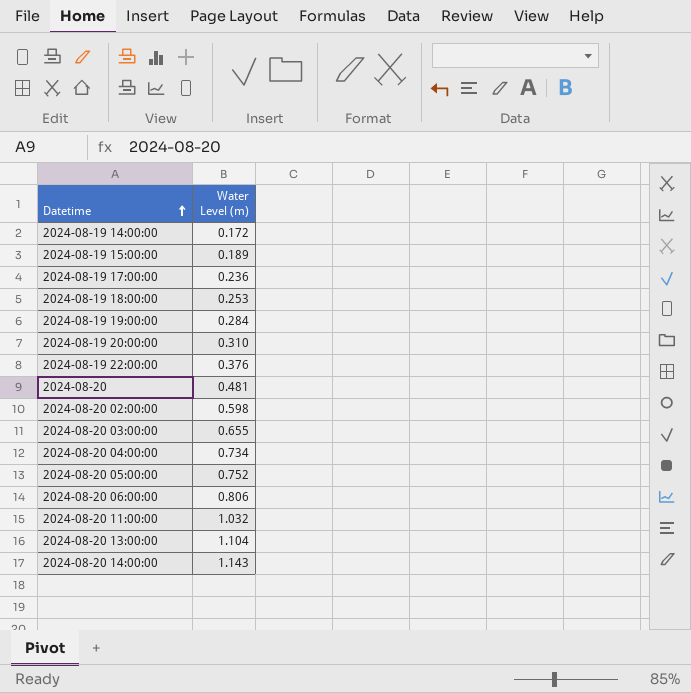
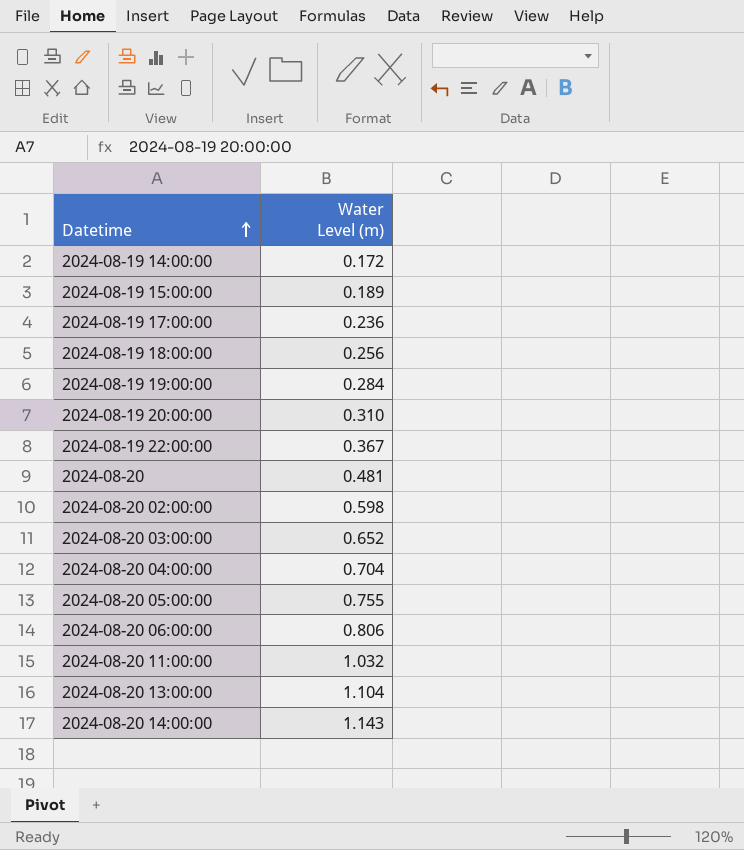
2024-08-19 18:00:00 | Water Level (m): 0.253 -> 0.256
2024-08-19 22:00:00 | Water Level (m): 0.376 -> 0.367
2024-08-20 03:00:00 | Water Level (m): 0.655 -> 0.652
2024-08-20 04:00:00 | Water Level (m): 0.734 -> 0.704
2024-08-20 05:00:00 | Water Level (m): 0.752 -> 0.755

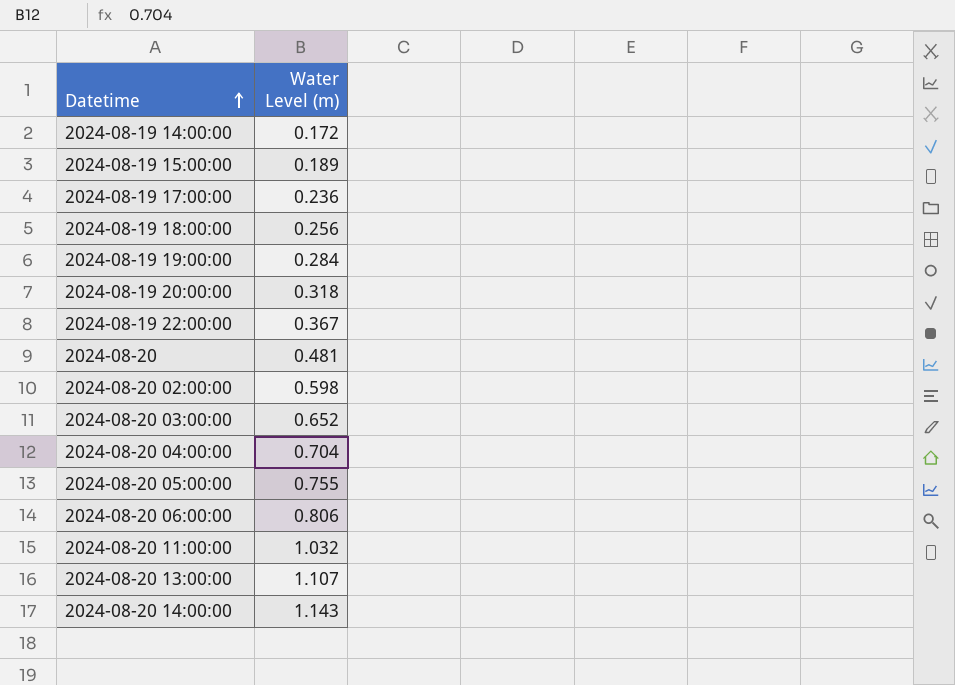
2024-08-19 20:00:00 | Water Level (m): 0.310 -> 0.318
2024-08-20 13:00:00 | Water Level (m): 1.104 -> 1.107

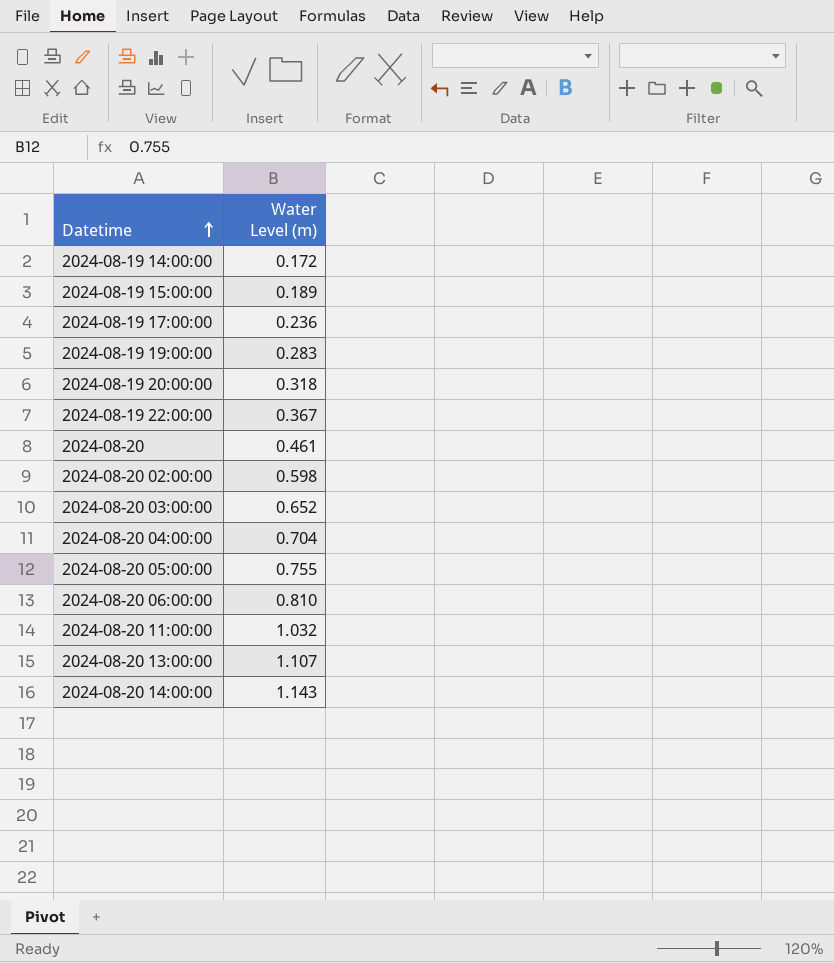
row 2024-08-19 18:00:00: 0.256 -> none
2024-08-19 19:00:00 | Water Level (m): 0.284 -> 0.283
2024-08-20 | Water Level (m): 0.481 -> 0.461
2024-08-20 06:00:00 | Water Level (m): 0.806 -> 0.810

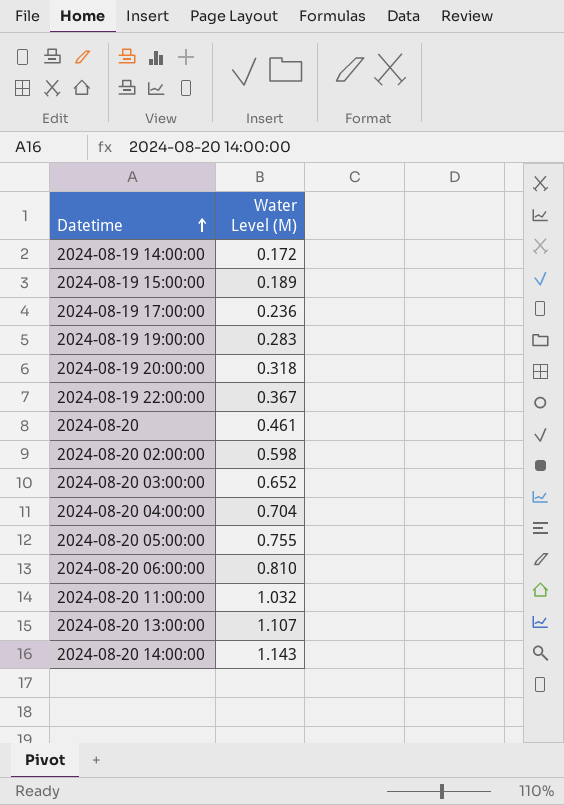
column name: Water Level (m) -> Water Level (M)

